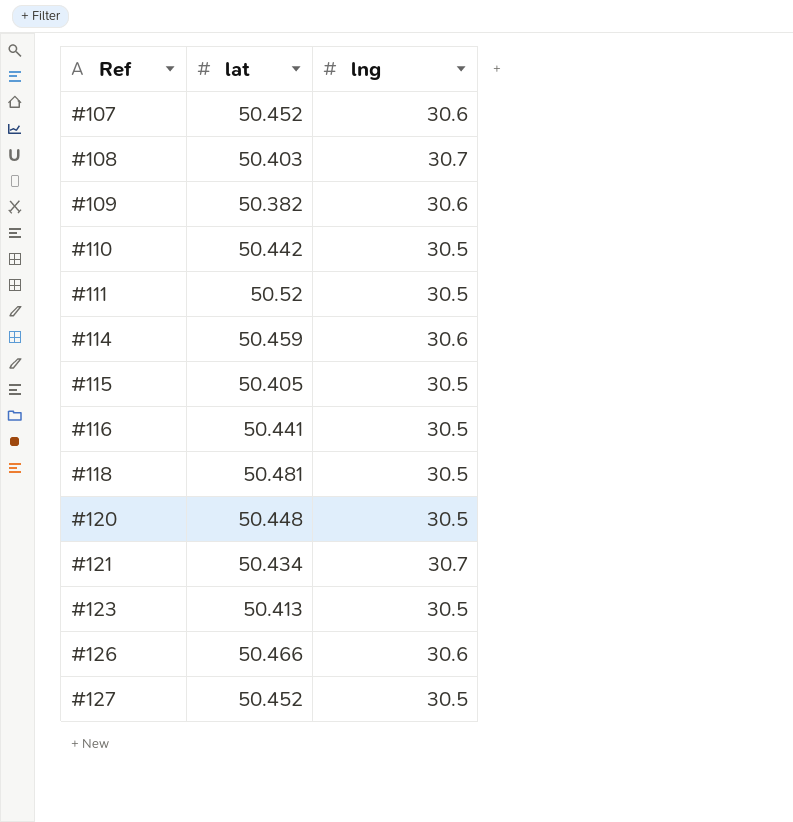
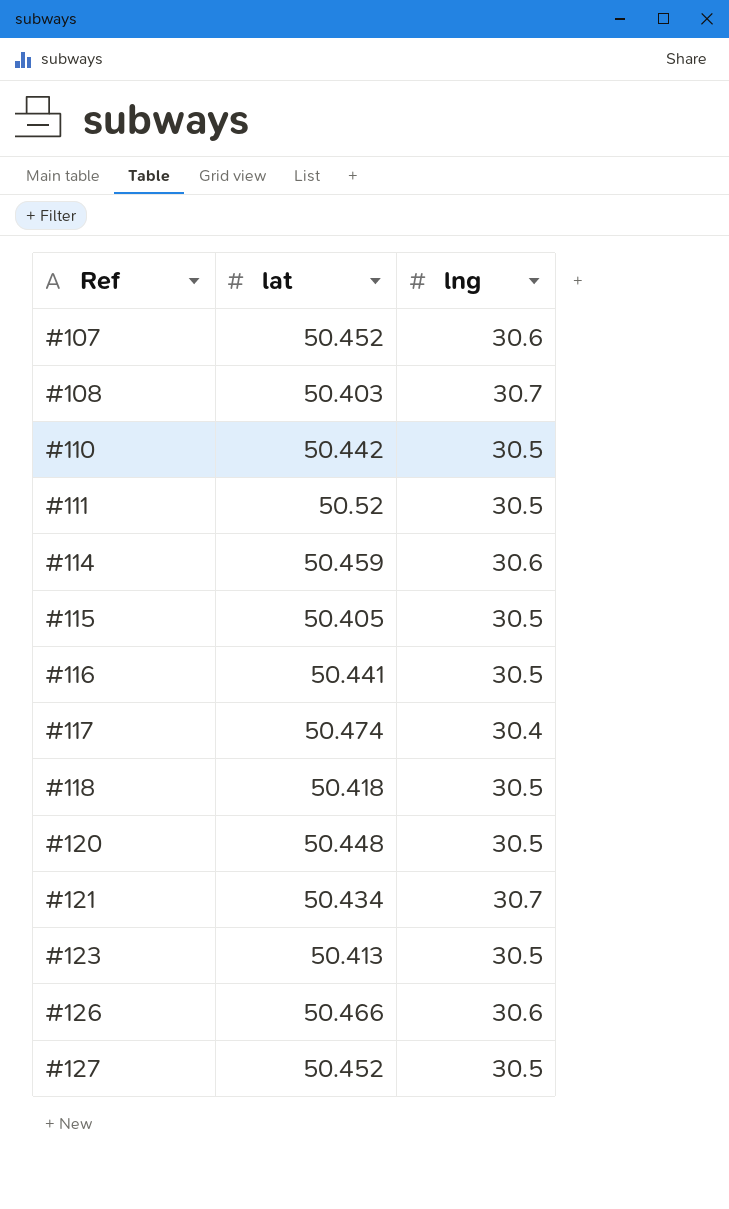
row #109: 50.382 | 30.6 -> none
row #117: none -> 50.474 | 30.4
#118 | lat: 50.481 -> 50.418

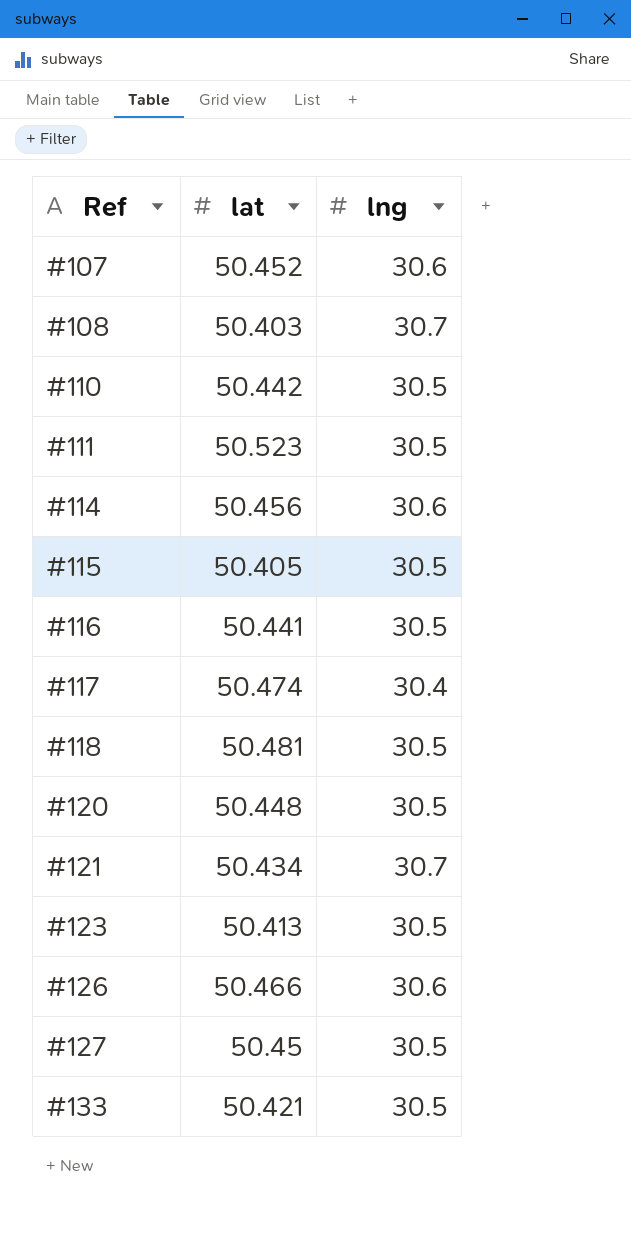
#111 | lat: 50.52 -> 50.523
#114 | lat: 50.459 -> 50.456
#118 | lat: 50.418 -> 50.481
#127 | lat: 50.452 -> 50.45
row #133: none -> 50.421 | 30.5

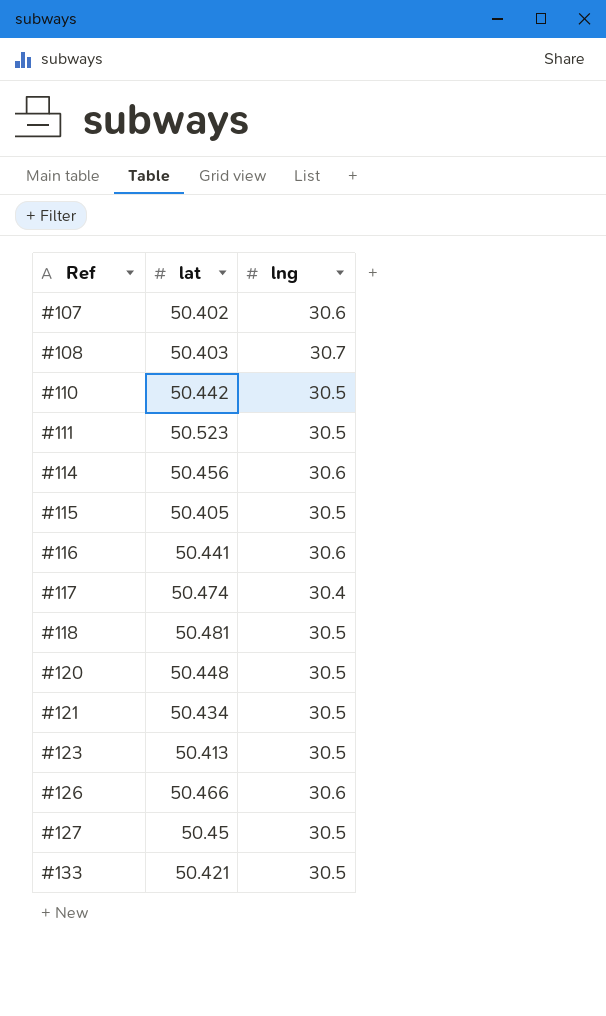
#107 | lat: 50.452 -> 50.402
#116 | lng: 30.5 -> 30.6
#121 | lng: 30.7 -> 30.5

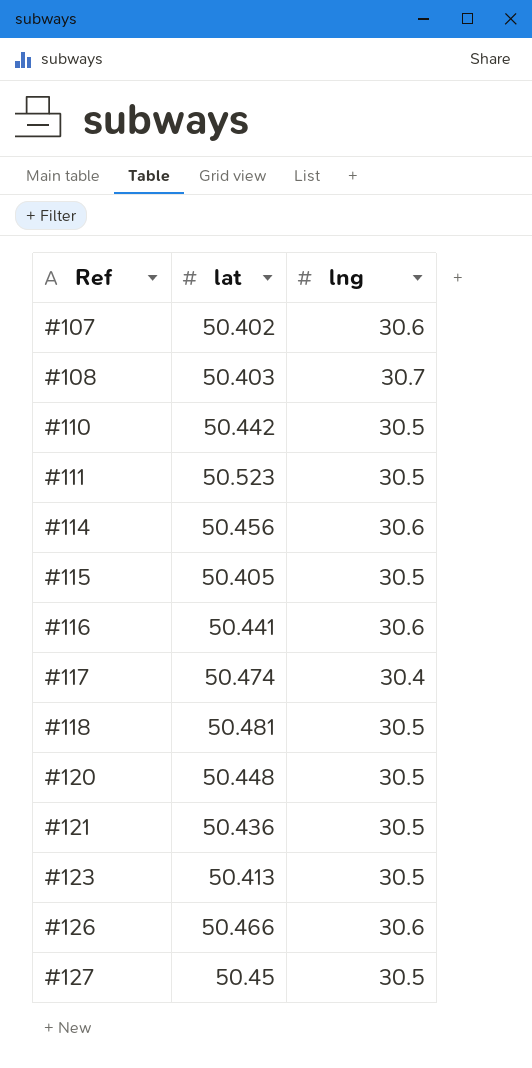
row #133: 50.421 | 30.5 -> none
#121 | lat: 50.434 -> 50.436

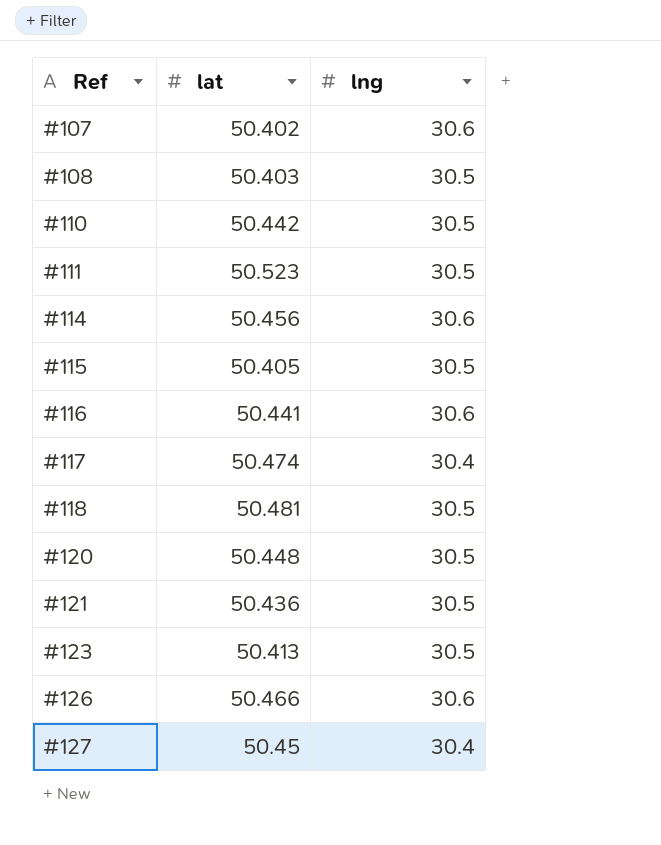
#108 | lng: 30.7 -> 30.5
#127 | lng: 30.5 -> 30.4

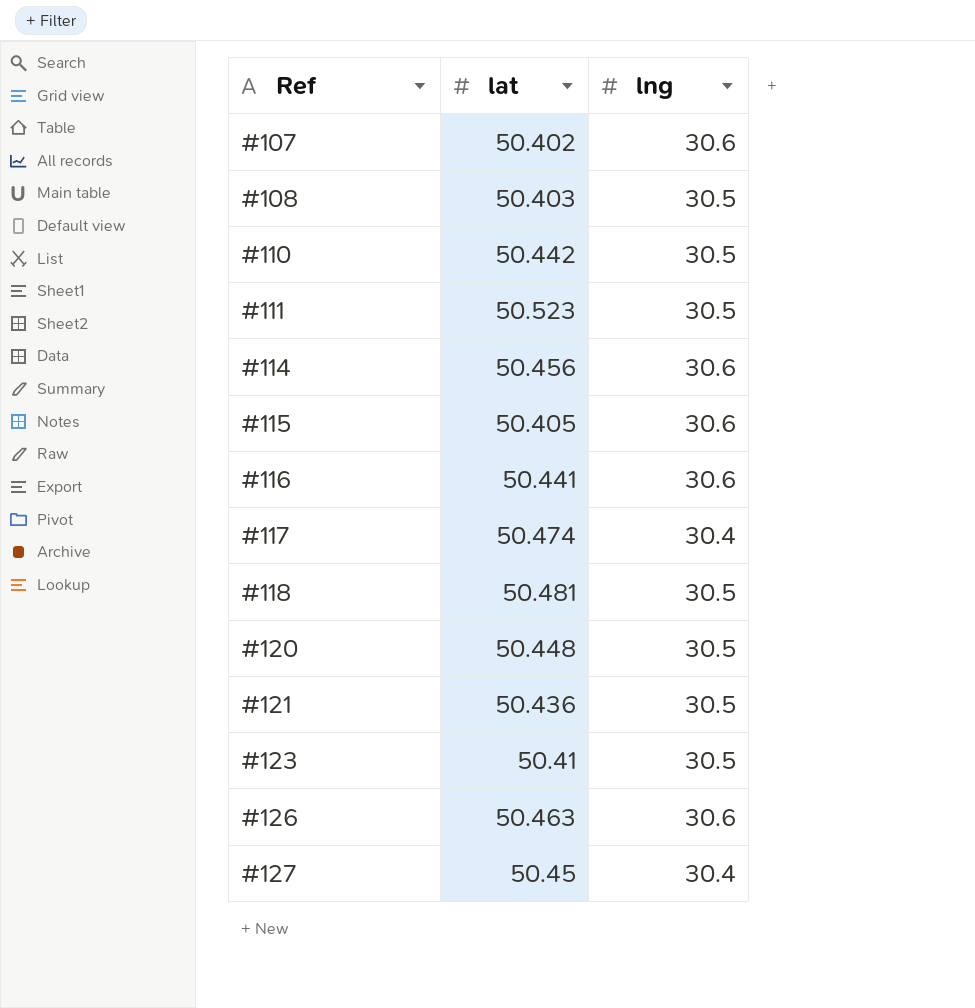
#115 | lng: 30.5 -> 30.6
#123 | lat: 50.413 -> 50.41
#126 | lat: 50.466 -> 50.463

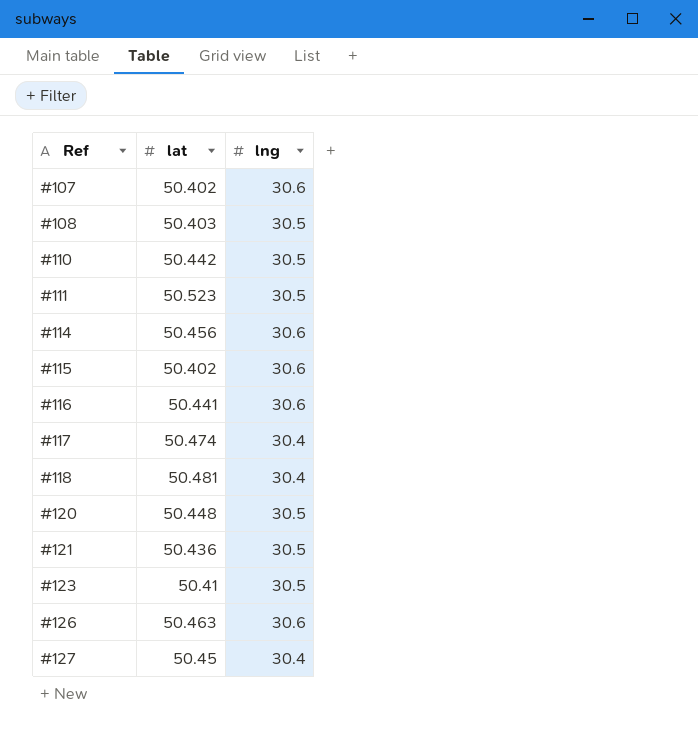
#115 | lat: 50.405 -> 50.402
#118 | lng: 30.5 -> 30.4

